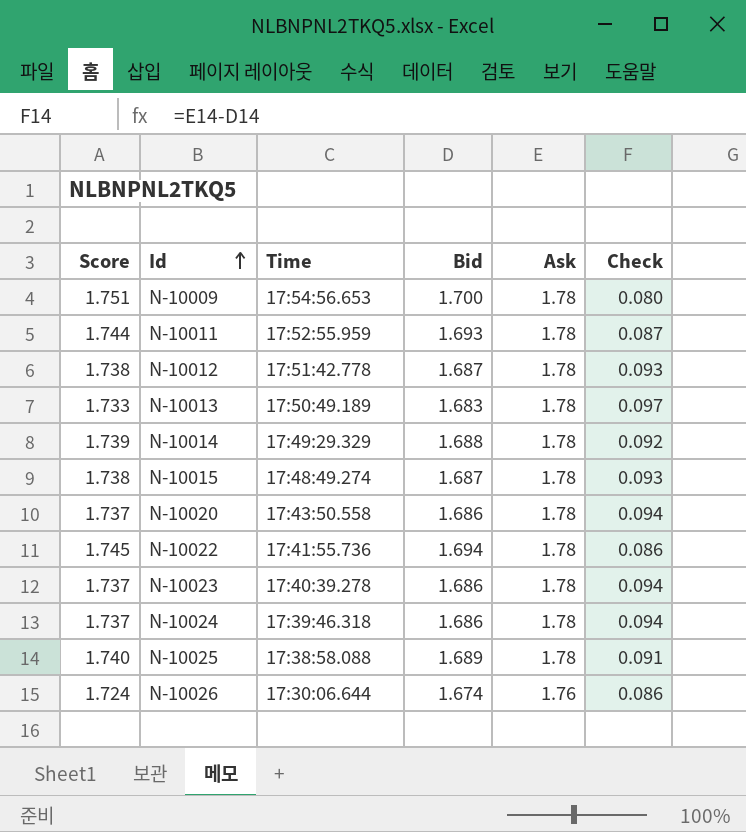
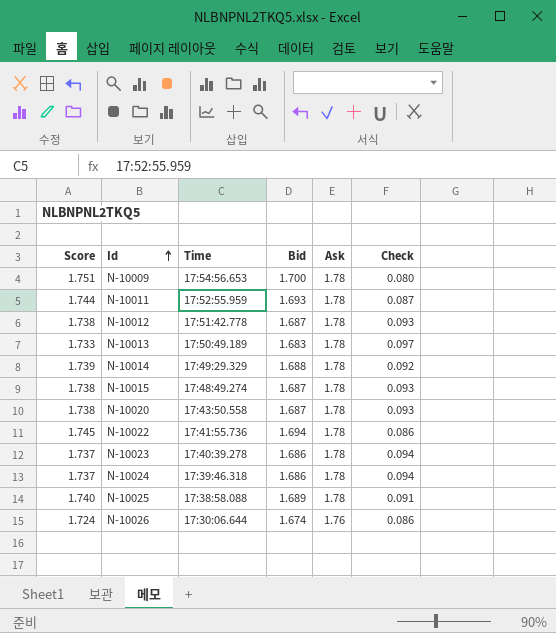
N-10020 | Score: 1.737 -> 1.738
N-10020 | Bid: 1.686 -> 1.687
N-10020 | Check: 0.094 -> 0.093

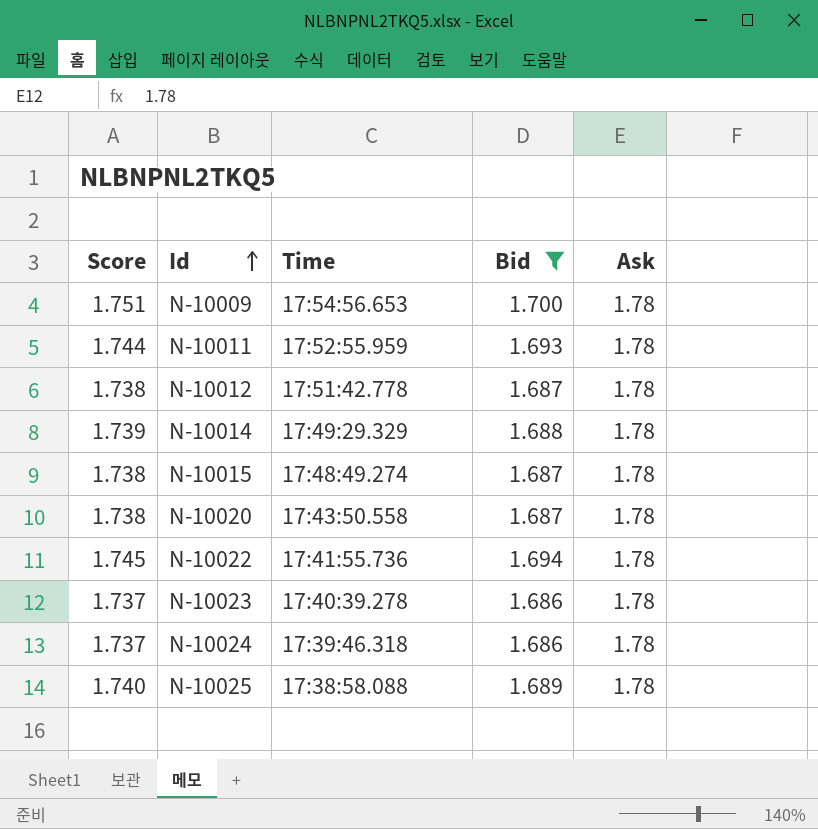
filter: none -> Bid >= 1.686
column Check | formula: [Ask] - [Bid] -> none

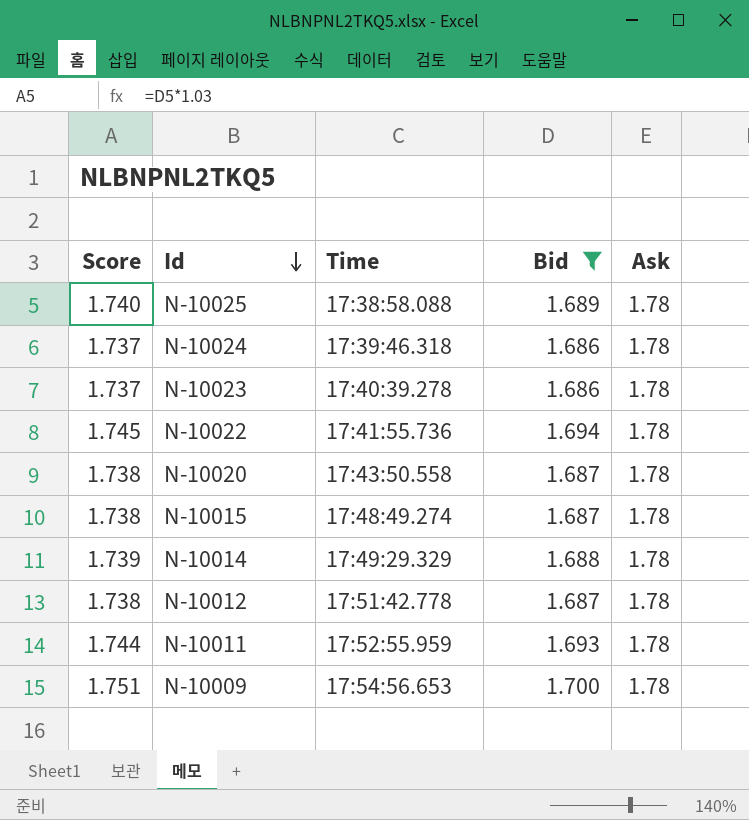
row order: Id ascending -> Id descending

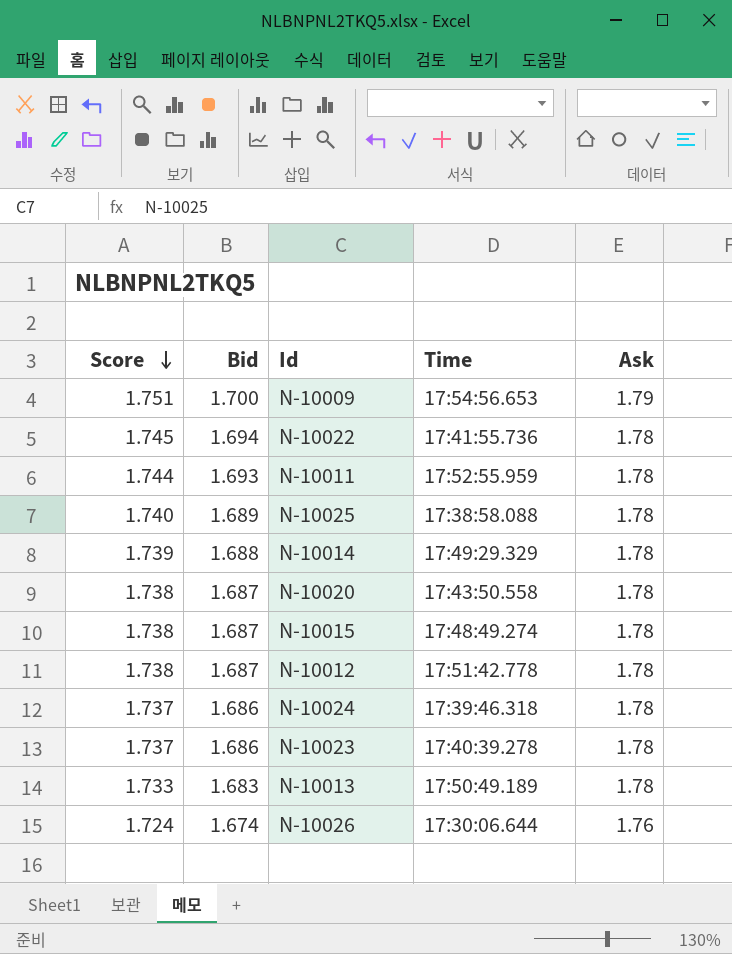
filter: Bid >= 1.686 -> none
row order: Id descending -> Score descending
column Bid | position: 4 -> 2
N-10009 | Ask: 1.78 -> 1.79

